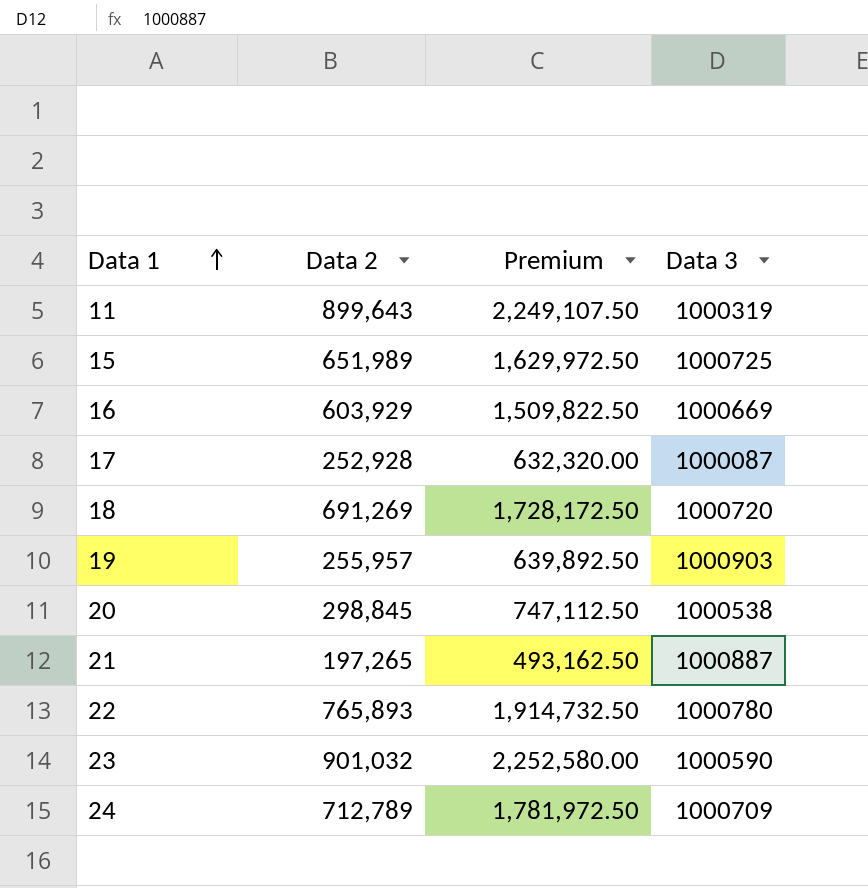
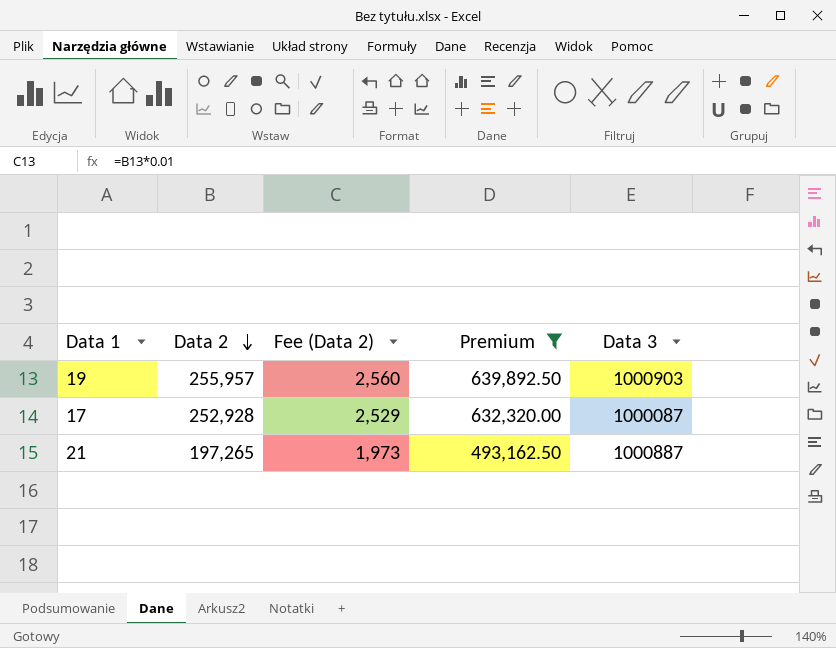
filter: none -> Premium <= 639,892.50
row order: Data 1 ascending -> Data 2 descending
column Fee (Data 2) | formula: none -> [Data 2] * 0.01

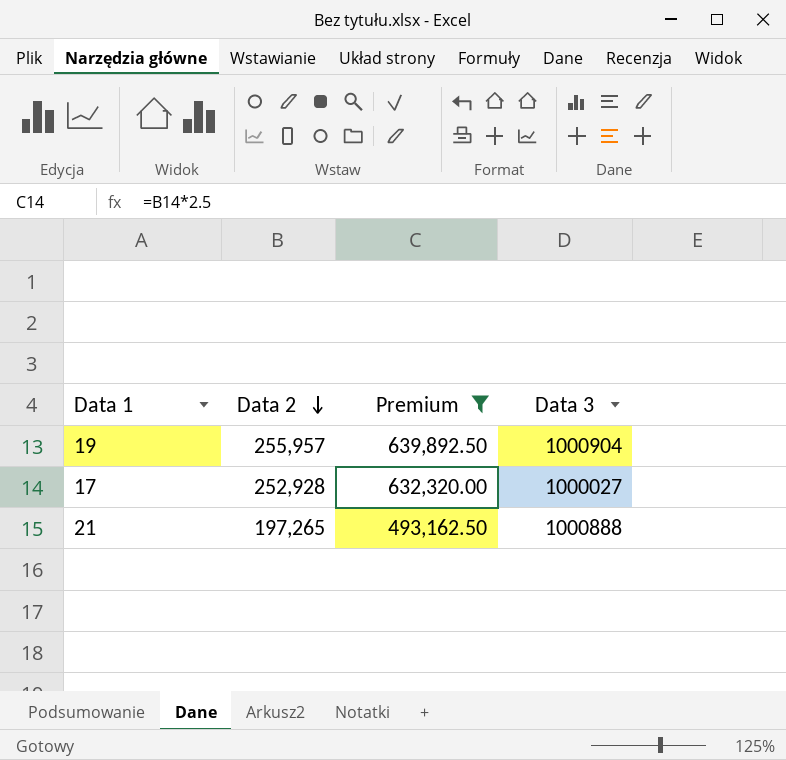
column Fee (Data 2) | formula: [Data 2] * 0.01 -> none
19 | Data 3: 1000903 -> 1000904
17 | Data 3: 1000087 -> 1000027
21 | Data 3: 1000887 -> 1000888

